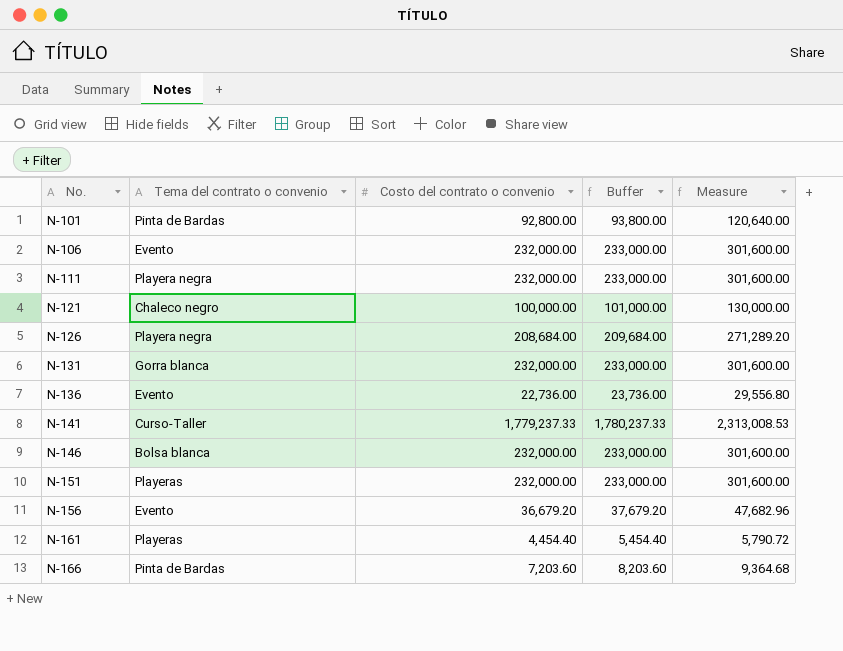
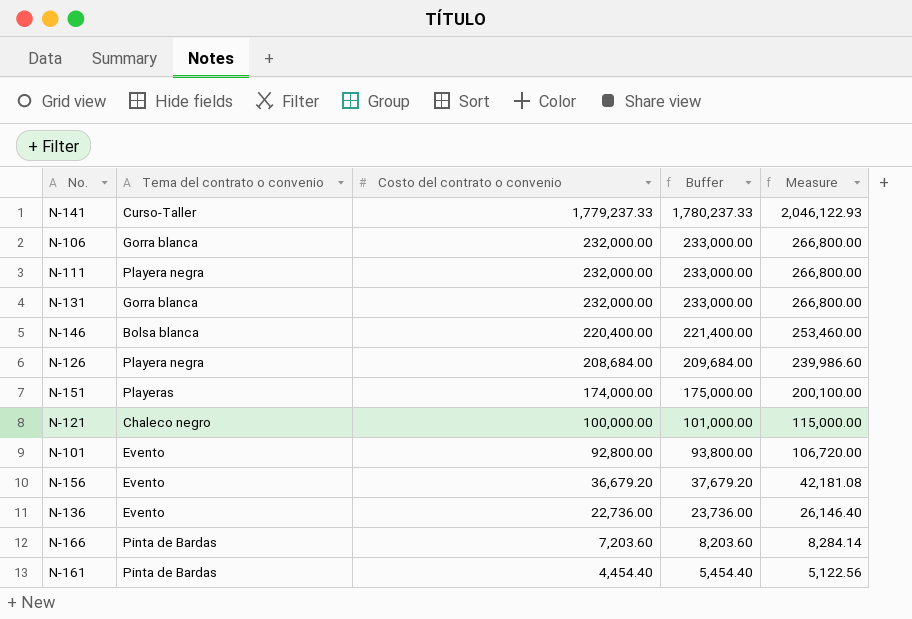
row order: No. ascending -> Costo del contrato o convenio descending
column Measure | formula: [Costo del contrato o convenio] * 1.3 -> [Costo del contrato o convenio] * 1.15
N-106 | Tema del contrato o convenio: Evento -> Gorra blanca
N-146 | Costo del contrato o convenio: 232,000.00 -> 220,400.00
N-146 | Buffer: 233,000.00 -> 221,400.00
N-151 | Costo del contrato o convenio: 232,000.00 -> 174,000.00
N-151 | Buffer: 233,000.00 -> 175,000.00
N-101 | Tema del contrato o convenio: Pinta de Bardas -> Evento
N-161 | Tema del contrato o convenio: Playeras -> Pinta de Bardas

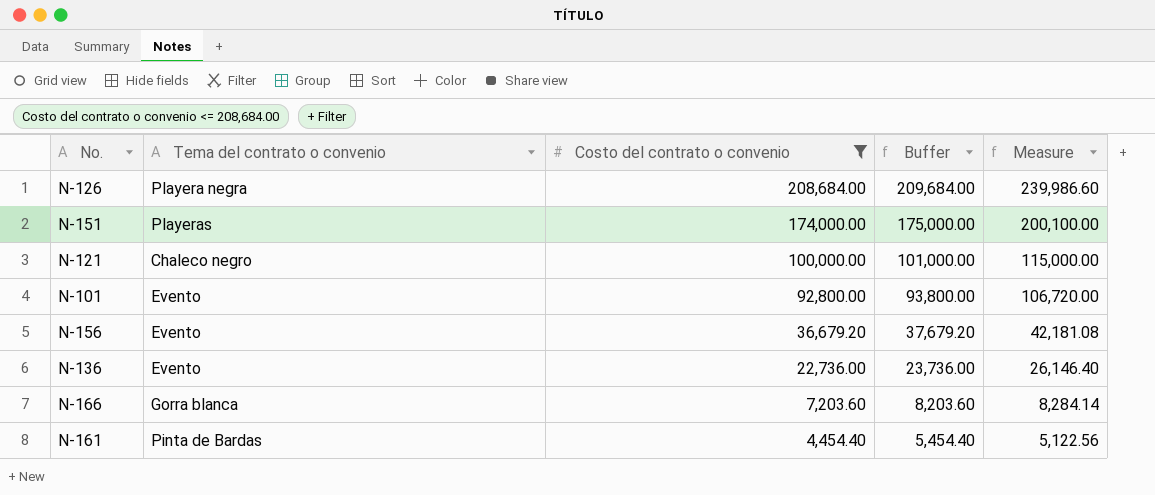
filter: none -> Costo del contrato o convenio <= 208,684.00
N-166 | Tema del contrato o convenio: Pinta de Bardas -> Gorra blanca

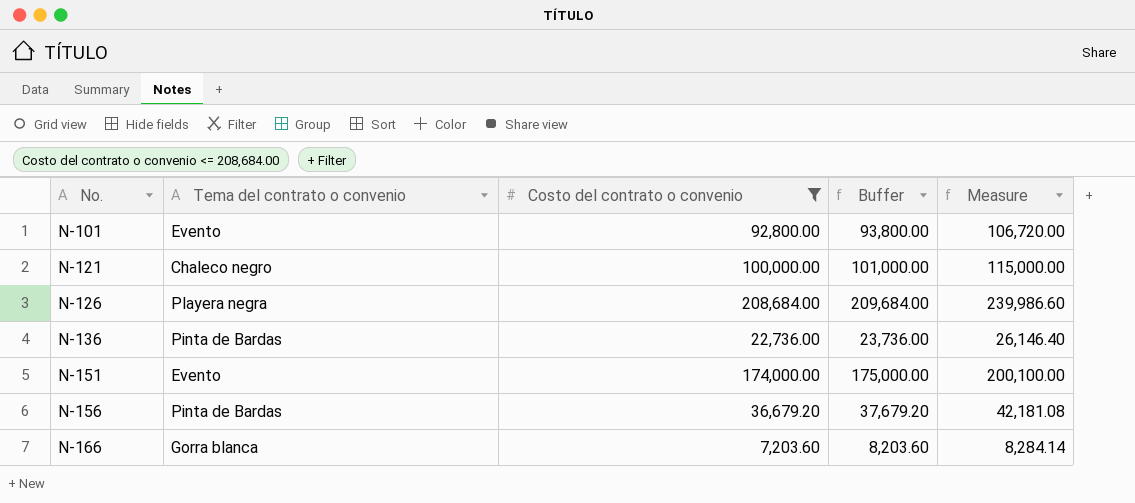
row order: Costo del contrato o convenio descending -> No. ascending
row N-161: Pinta de Bardas | 4,454.40 | 5,454.40 | 5,122.56 -> none
N-136 | Tema del contrato o convenio: Evento -> Pinta de Bardas
N-151 | Tema del contrato o convenio: Playeras -> Evento
N-156 | Tema del contrato o convenio: Evento -> Pinta de Bardas

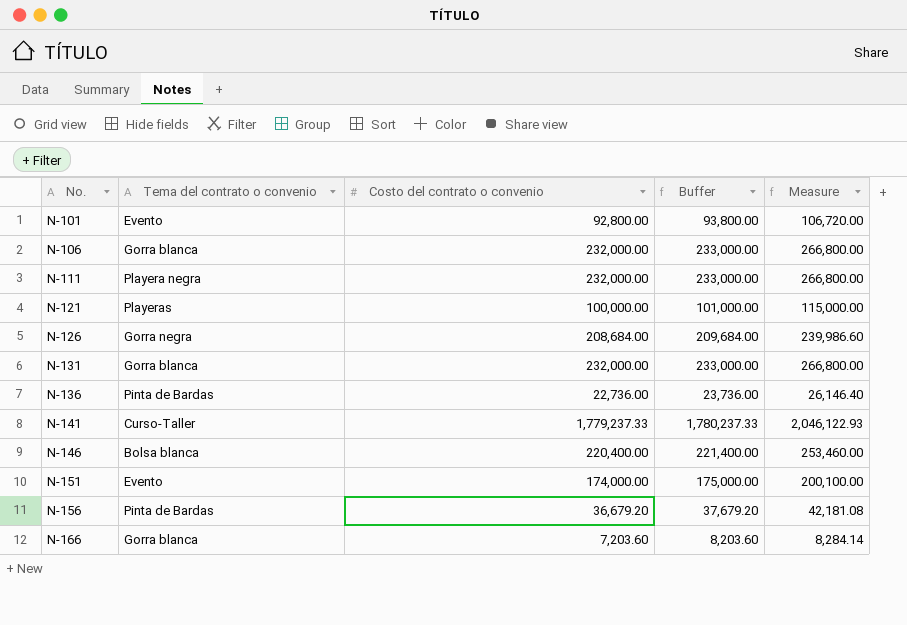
filter: Costo del contrato o convenio <= 208,684.00 -> none
N-121 | Tema del contrato o convenio: Chaleco negro -> Playeras
N-126 | Tema del contrato o convenio: Playera negra -> Gorra negra

